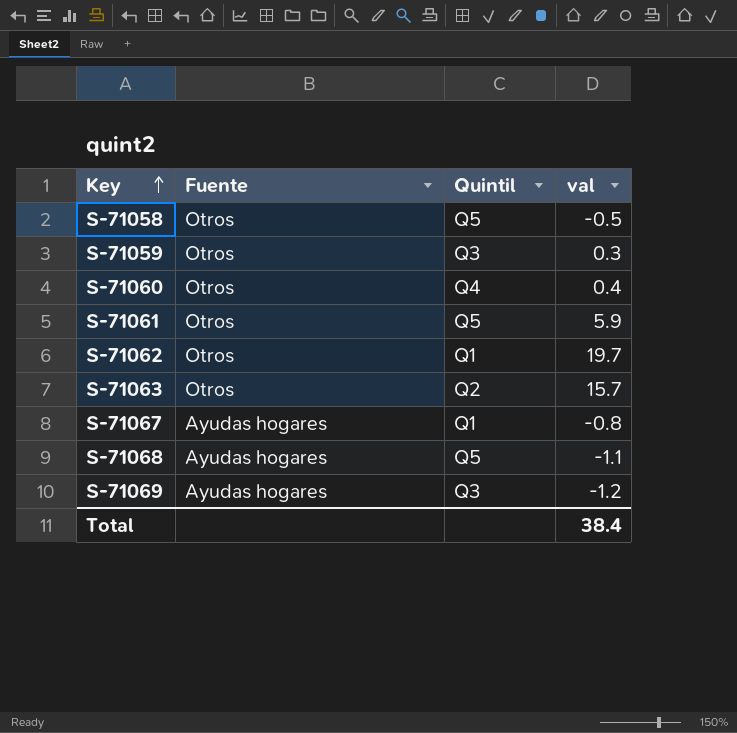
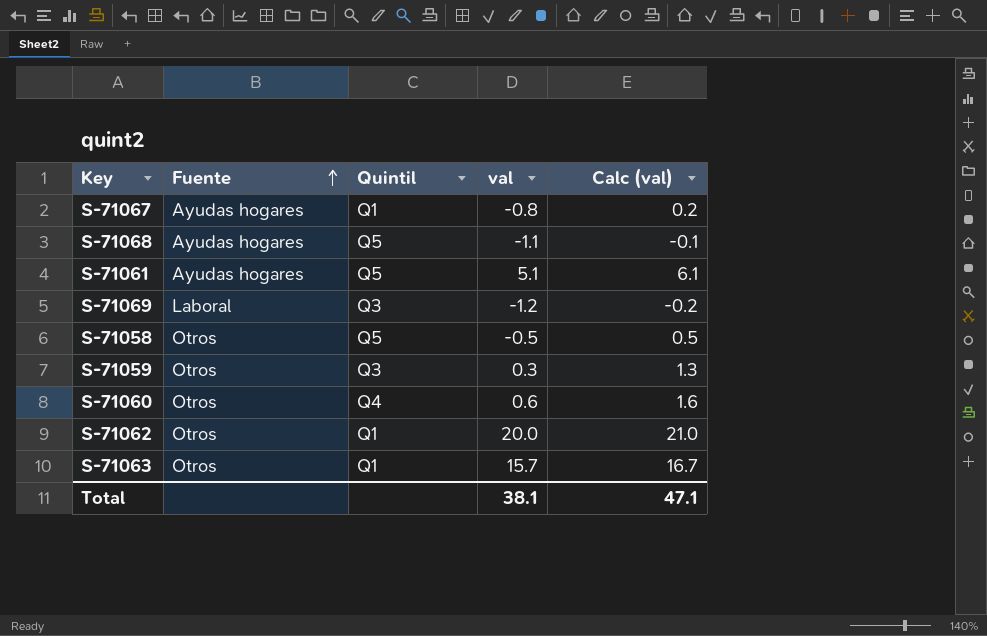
row order: Key ascending -> Fuente ascending
column Calc (val) | formula: none -> [val] + 1
S-71061 | Fuente: Otros -> Ayudas hogares
S-71061 | val: 5.9 -> 5.1
S-71069 | Fuente: Ayudas hogares -> Laboral
S-71060 | val: 0.4 -> 0.6
S-71062 | val: 19.7 -> 20.0
S-71063 | Quintil: Q2 -> Q1
Total | val: 38.4 -> 38.1

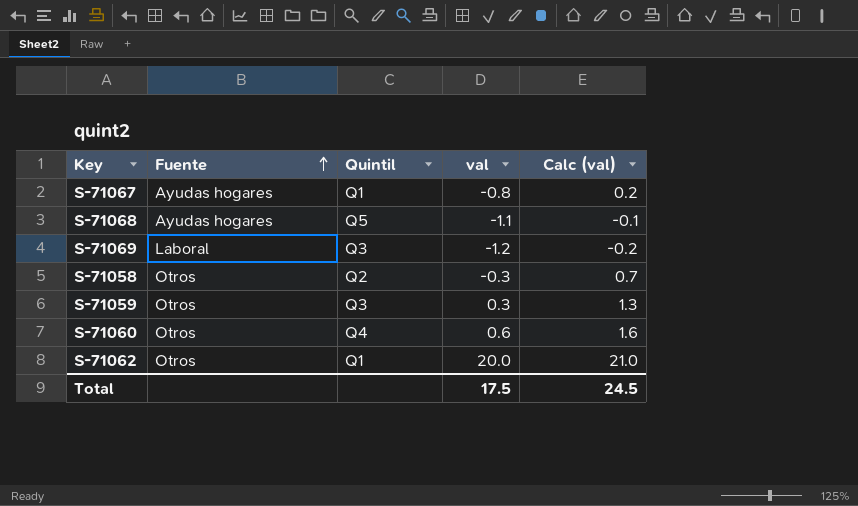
row S-71061: Ayudas hogares | Q5 | 5.1 | 6.1 -> none
row S-71063: Otros | Q1 | 15.7 | 16.7 -> none
S-71058 | Quintil: Q5 -> Q2
S-71058 | val: -0.5 -> -0.3
S-71058 | Calc (val): 0.5 -> 0.7
Total | val: 38.1 -> 17.5
Total | Calc (val): 47.1 -> 24.5

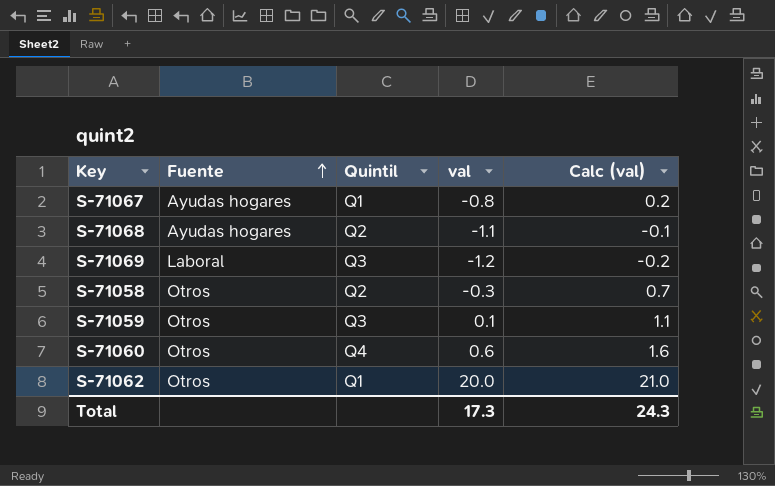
S-71068 | Quintil: Q5 -> Q2
S-71059 | val: 0.3 -> 0.1
S-71059 | Calc (val): 1.3 -> 1.1
Total | val: 17.5 -> 17.3
Total | Calc (val): 24.5 -> 24.3

